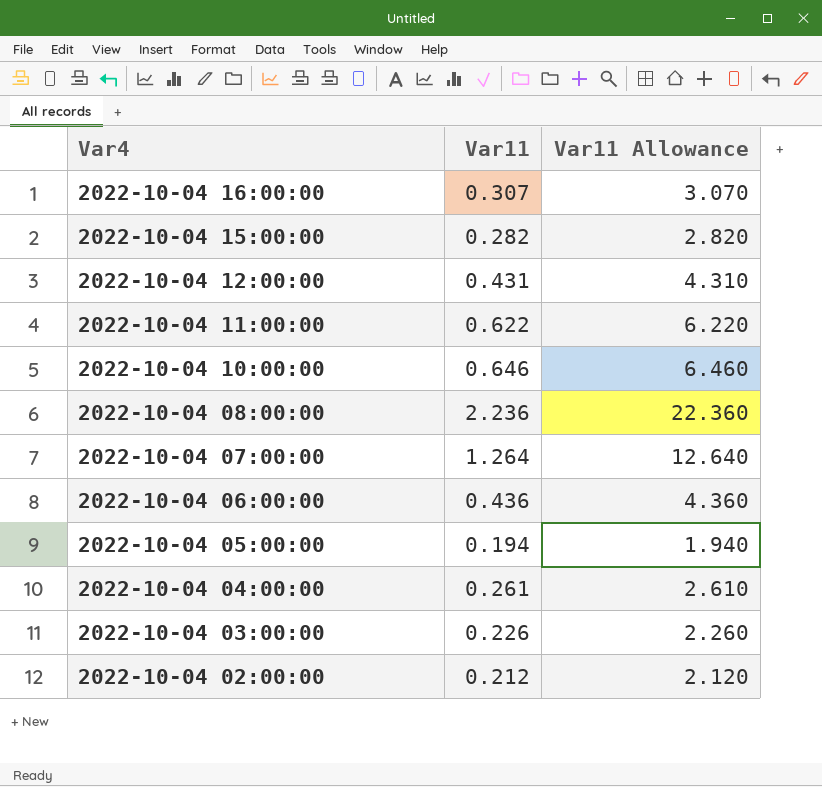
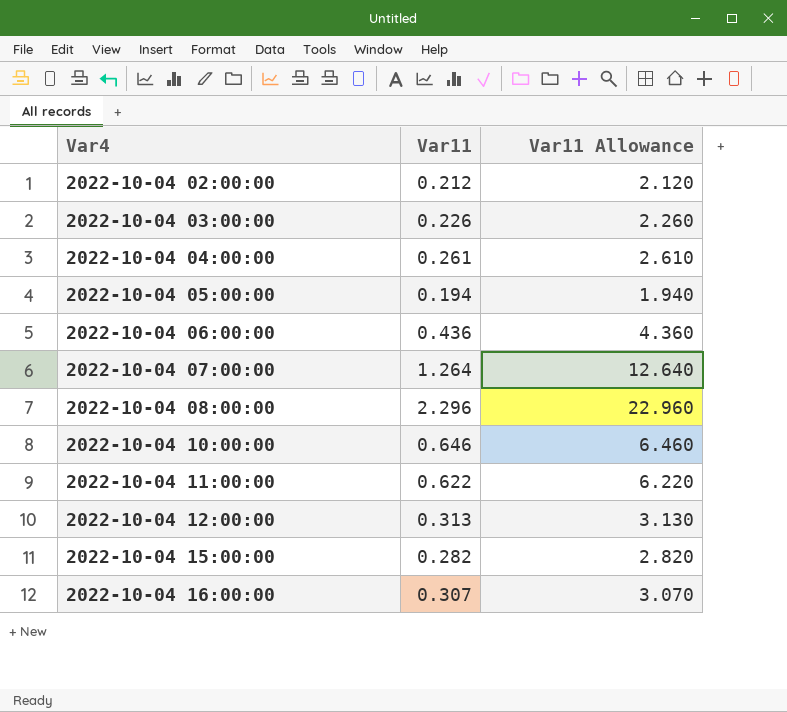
row order: Var4 descending -> Var4 ascending
2022-10-04 08:00:00 | Var11: 2.236 -> 2.296
2022-10-04 08:00:00 | Var11 Allowance: 22.360 -> 22.960
2022-10-04 12:00:00 | Var11: 0.431 -> 0.313
2022-10-04 12:00:00 | Var11 Allowance: 4.310 -> 3.130

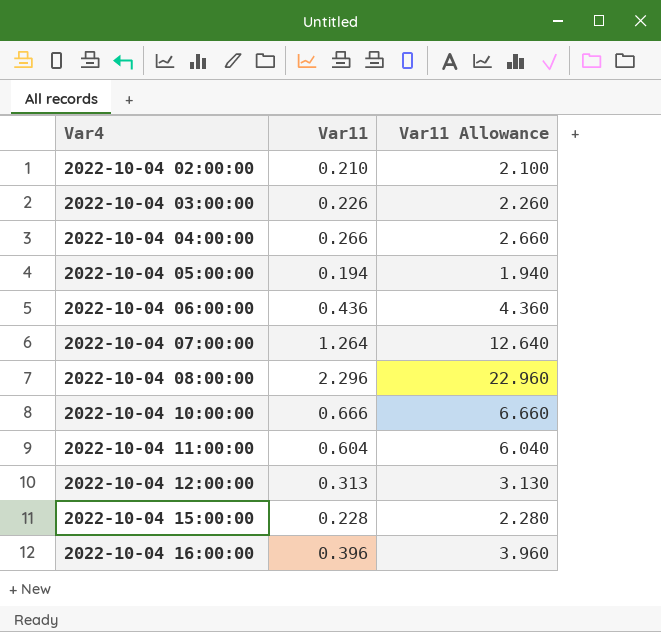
2022-10-04 02:00:00 | Var11: 0.212 -> 0.210
2022-10-04 02:00:00 | Var11 Allowance: 2.120 -> 2.100
2022-10-04 04:00:00 | Var11: 0.261 -> 0.266
2022-10-04 04:00:00 | Var11 Allowance: 2.610 -> 2.660
2022-10-04 10:00:00 | Var11: 0.646 -> 0.666
2022-10-04 10:00:00 | Var11 Allowance: 6.460 -> 6.660
2022-10-04 11:00:00 | Var11: 0.622 -> 0.604
2022-10-04 11:00:00 | Var11 Allowance: 6.220 -> 6.040
2022-10-04 15:00:00 | Var11: 0.282 -> 0.228
2022-10-04 15:00:00 | Var11 Allowance: 2.820 -> 2.280
2022-10-04 16:00:00 | Var11: 0.307 -> 0.396
2022-10-04 16:00:00 | Var11 Allowance: 3.070 -> 3.960

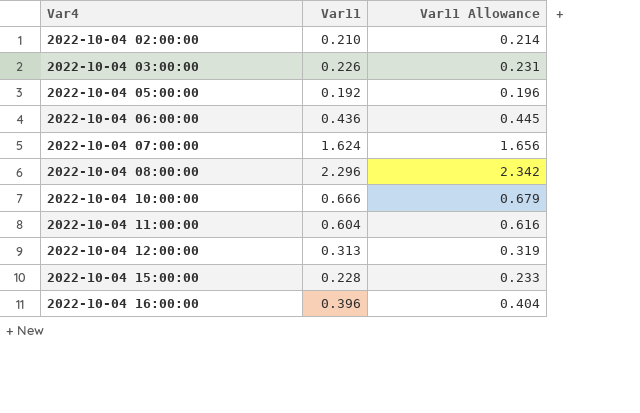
column Var11 Allowance | formula: [Var11] * 10 -> [Var11] * 1.02
row 2022-10-04 04:00:00: 0.266 | 2.660 -> none
2022-10-04 05:00:00 | Var11: 0.194 -> 0.192
2022-10-04 07:00:00 | Var11: 1.264 -> 1.624

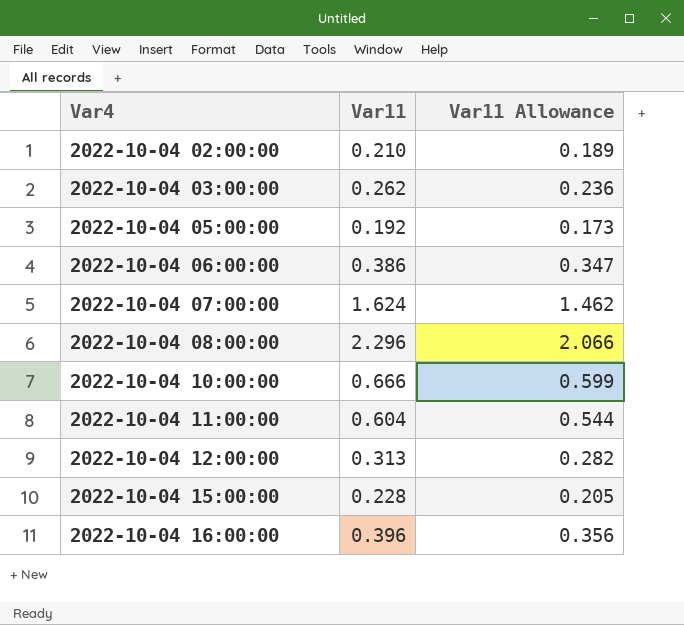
column Var11 Allowance | formula: [Var11] * 1.02 -> [Var11] * 0.9
2022-10-04 03:00:00 | Var11: 0.226 -> 0.262
2022-10-04 06:00:00 | Var11: 0.436 -> 0.386

